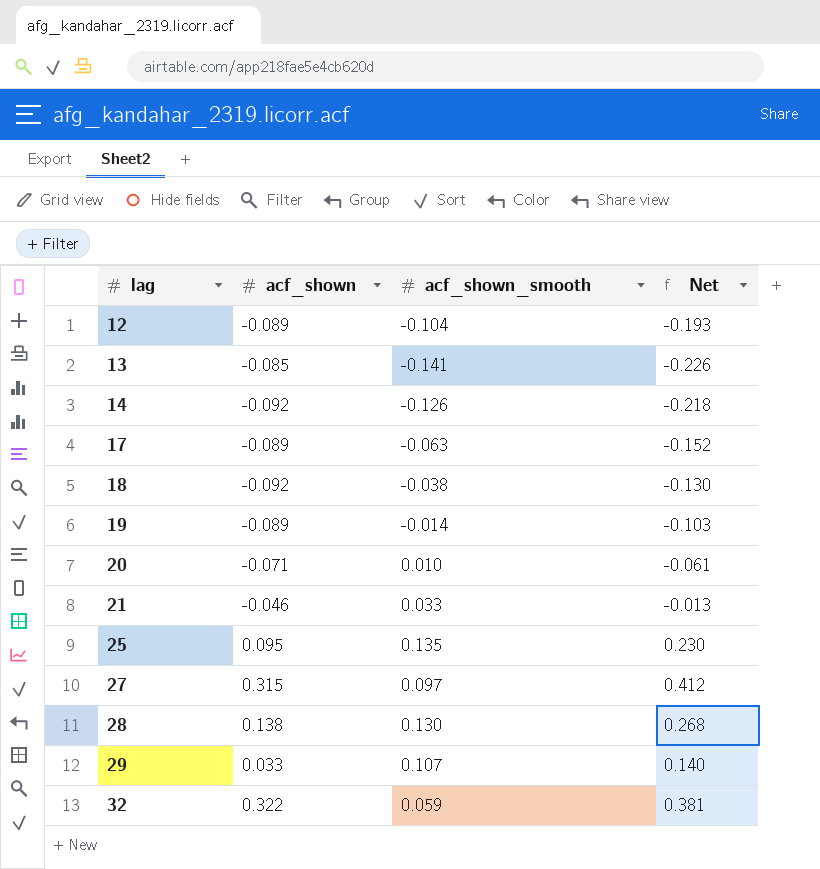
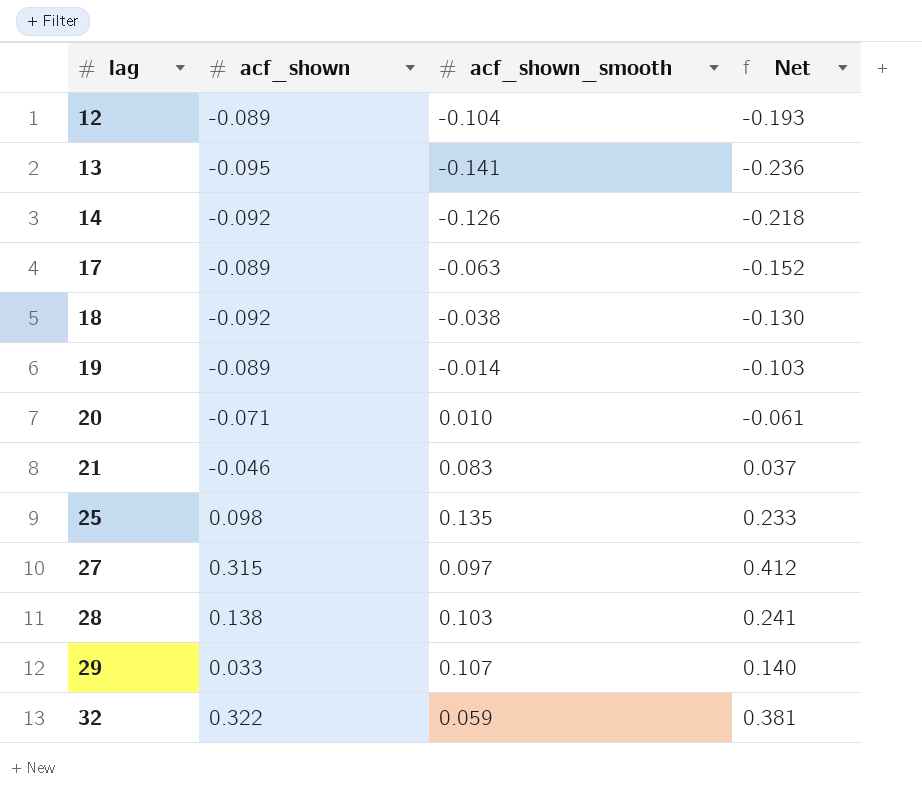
13 | acf_shown: -0.085 -> -0.095
13 | Net: -0.226 -> -0.236
21 | acf_shown_smooth: 0.033 -> 0.083
21 | Net: -0.013 -> 0.037
25 | acf_shown: 0.095 -> 0.098
25 | Net: 0.230 -> 0.233
28 | acf_shown_smooth: 0.130 -> 0.103
28 | Net: 0.268 -> 0.241

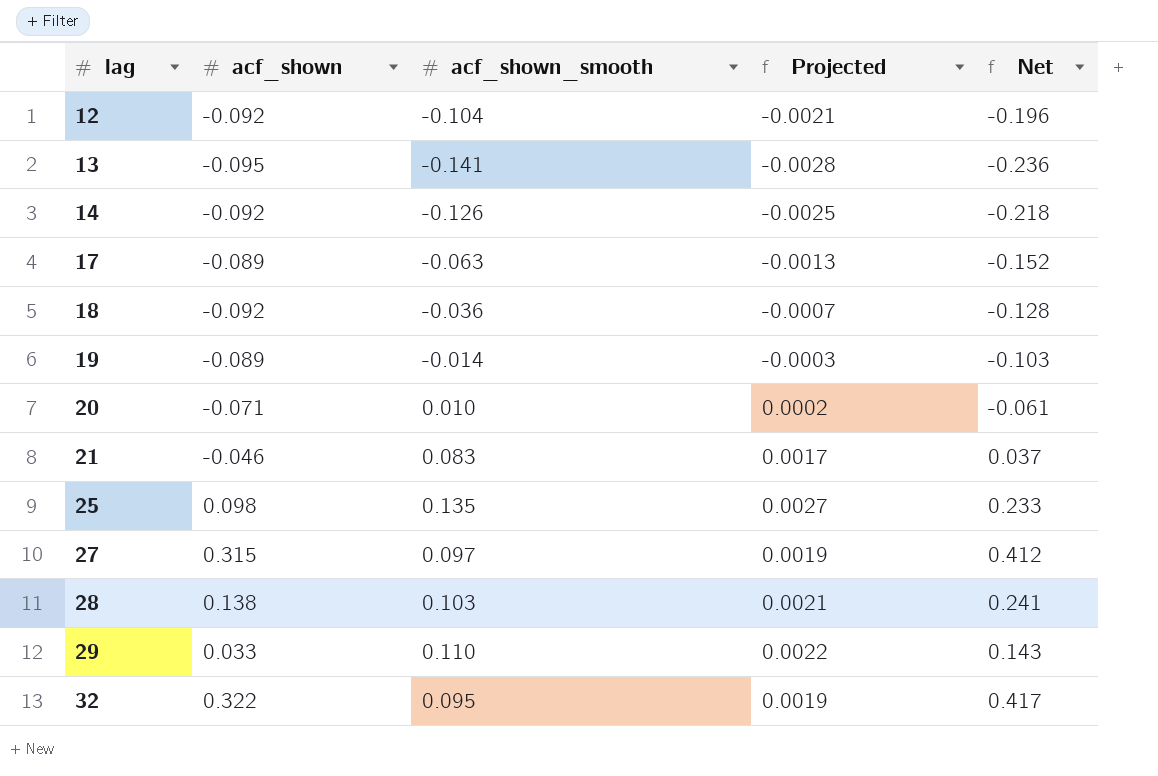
column Projected | formula: none -> [acf_shown_smooth] * 0.02
12 | acf_shown: -0.089 -> -0.092
12 | Net: -0.193 -> -0.196
18 | acf_shown_smooth: -0.038 -> -0.036
18 | Net: -0.130 -> -0.128
29 | acf_shown_smooth: 0.107 -> 0.110
29 | Net: 0.140 -> 0.143
32 | acf_shown_smooth: 0.059 -> 0.095
32 | Net: 0.381 -> 0.417

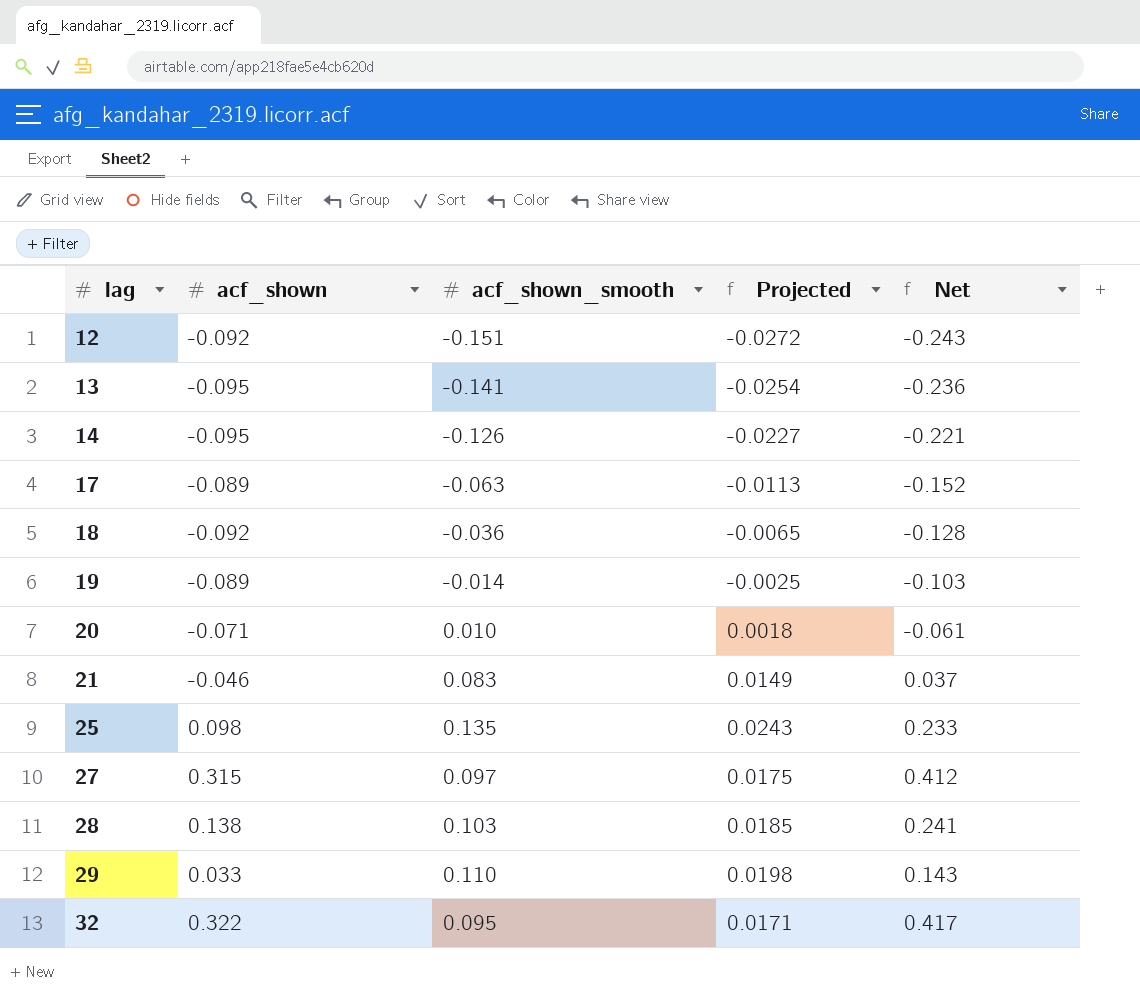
column Projected | formula: [acf_shown_smooth] * 0.02 -> [acf_shown_smooth] * 0.18
12 | acf_shown_smooth: -0.104 -> -0.151
12 | Net: -0.196 -> -0.243
14 | acf_shown: -0.092 -> -0.095
14 | Net: -0.218 -> -0.221

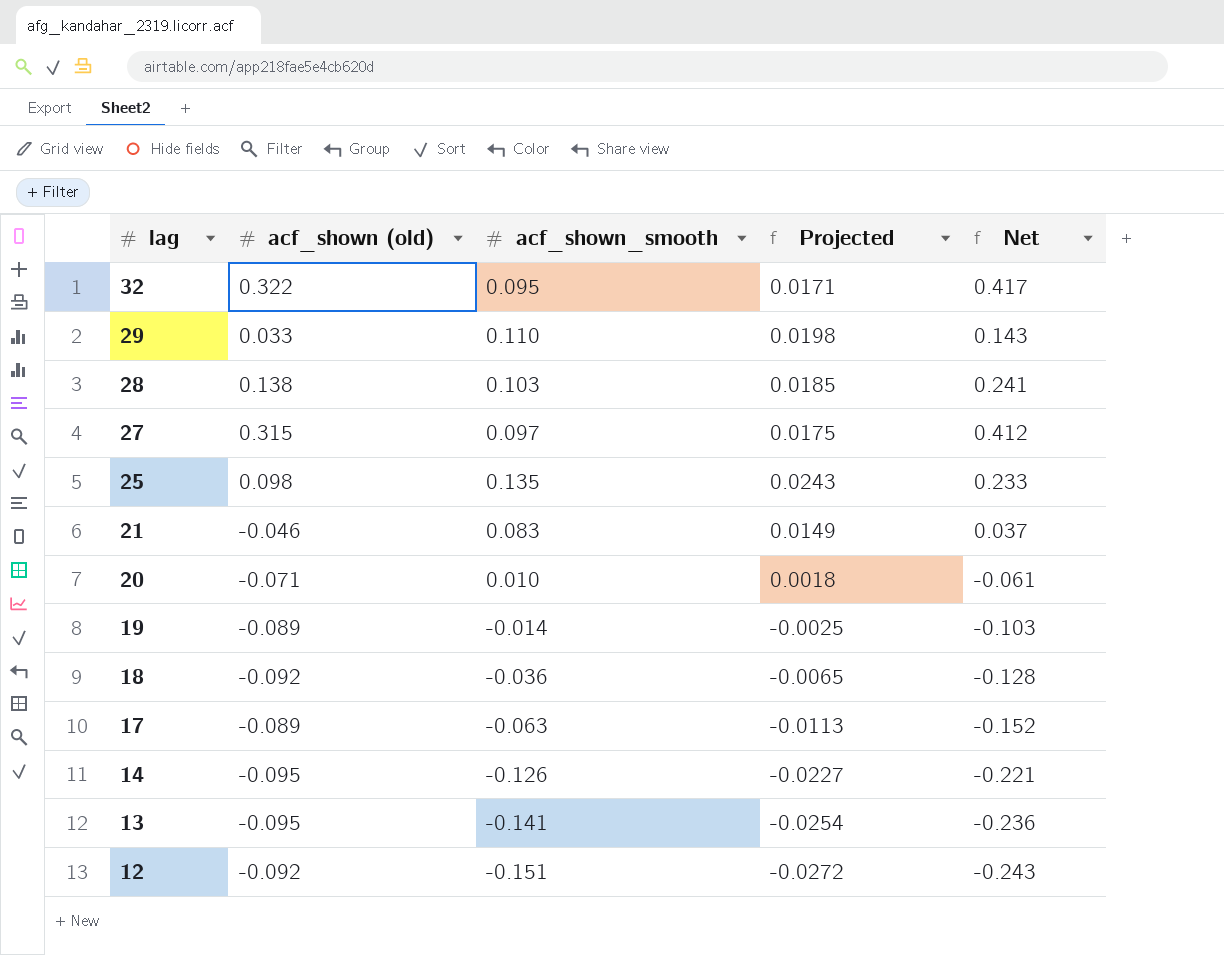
row order: lag ascending -> lag descending
column name: acf_shown -> acf_shown (old)

